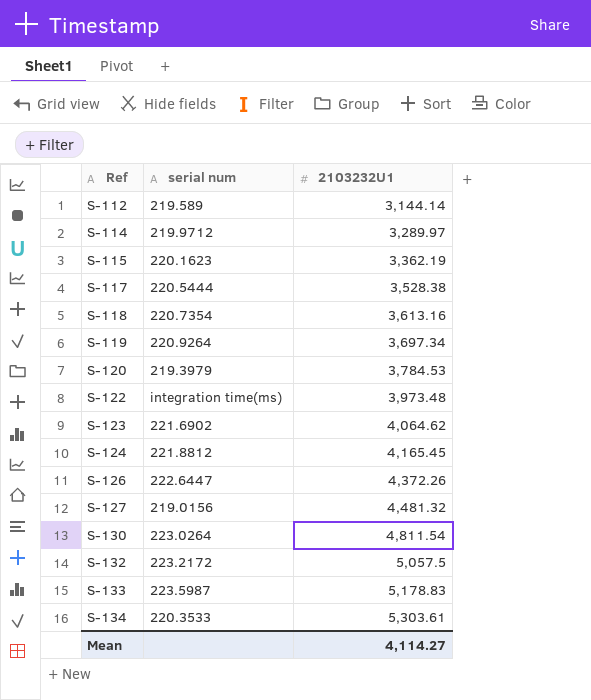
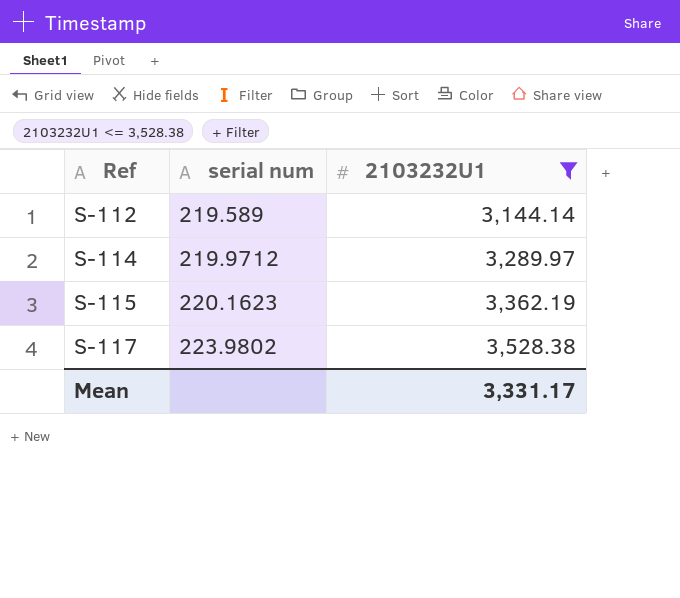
filter: none -> 2103232U1 <= 3,528.38
S-117 | serial num: 220.5444 -> 223.9802
Mean | 2103232U1: 4,114.27 -> 3,331.17

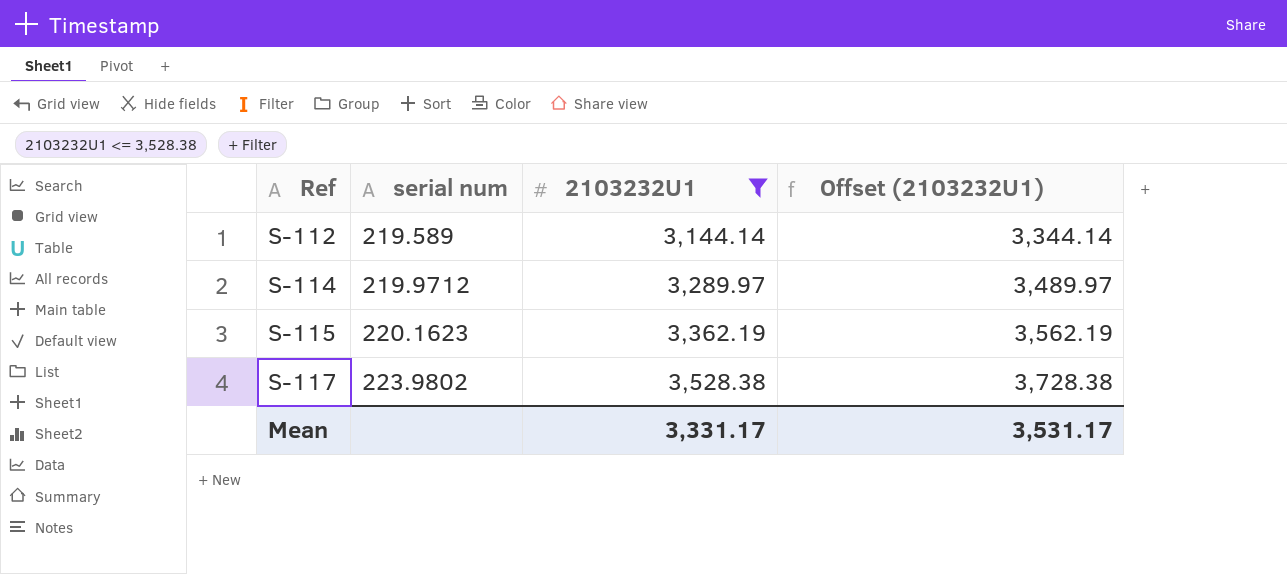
column Offset (2103232U1) | formula: none -> [2103232U1] + 200

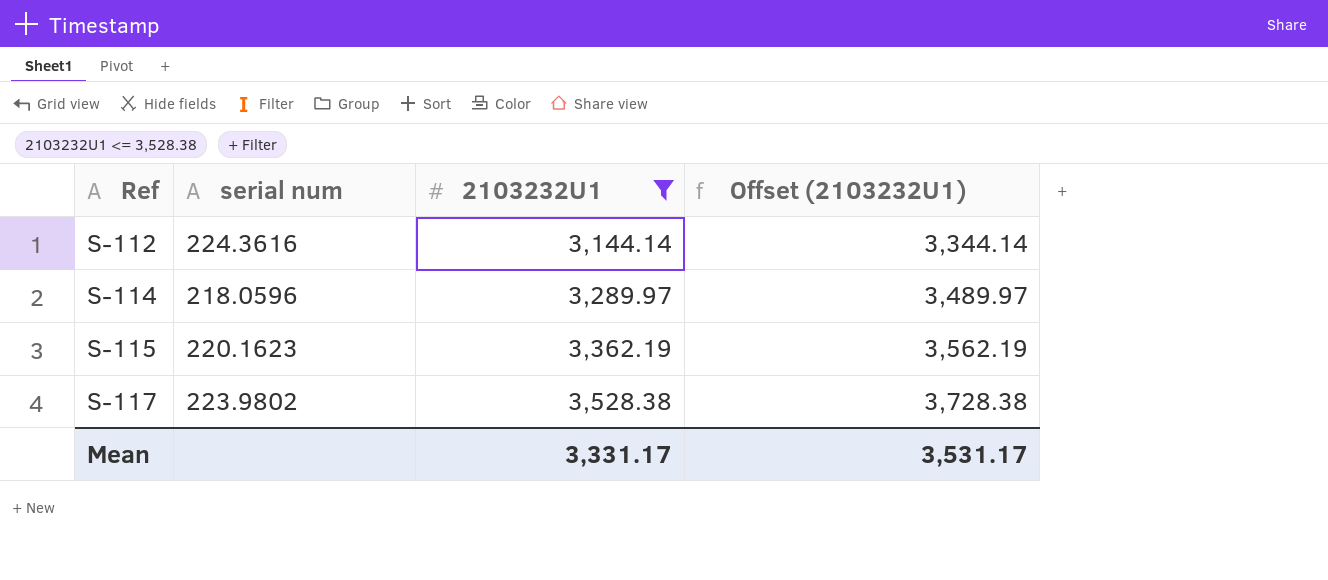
S-112 | serial num: 219.589 -> 224.3616
S-114 | serial num: 219.9712 -> 218.0596

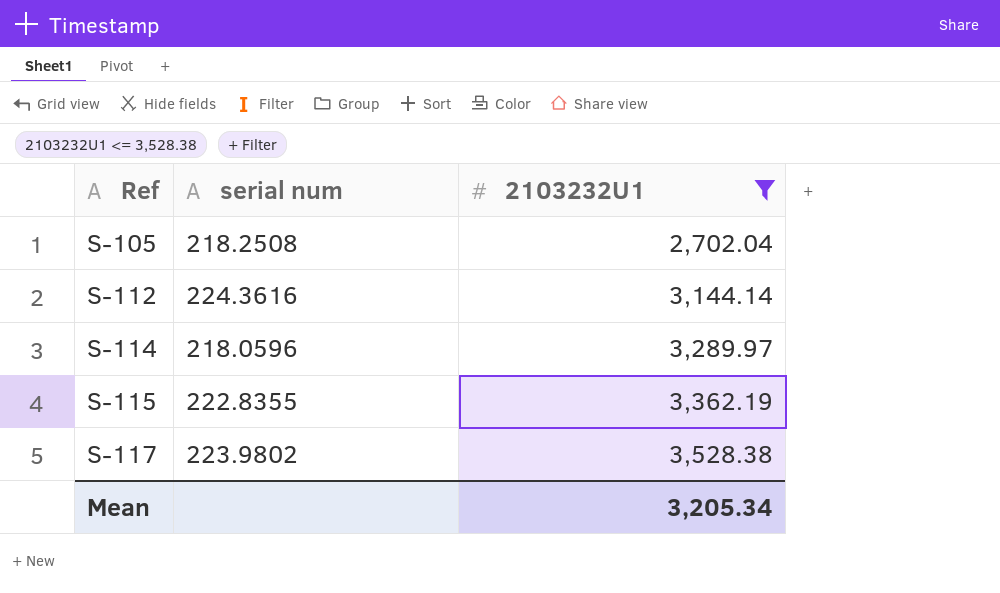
column Offset (2103232U1) | formula: [2103232U1] + 200 -> none
row S-105: none -> 218.2508 | 2,702.04
S-115 | serial num: 220.1623 -> 222.8355
Mean | 2103232U1: 3,331.17 -> 3,205.34

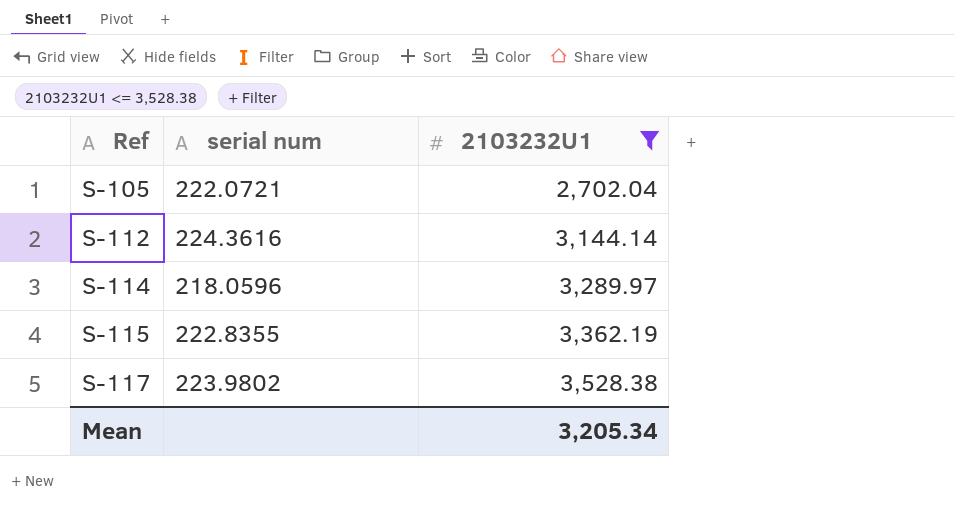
S-105 | serial num: 218.2508 -> 222.0721

